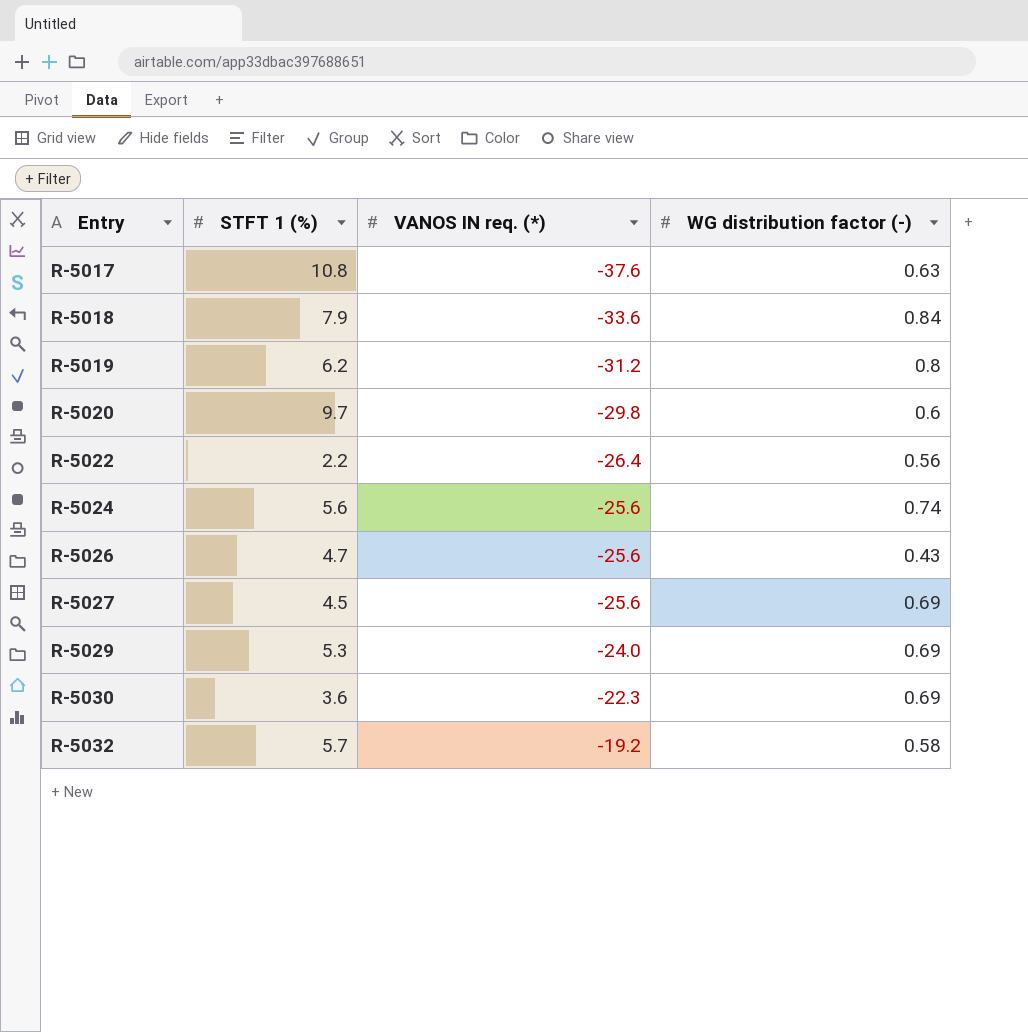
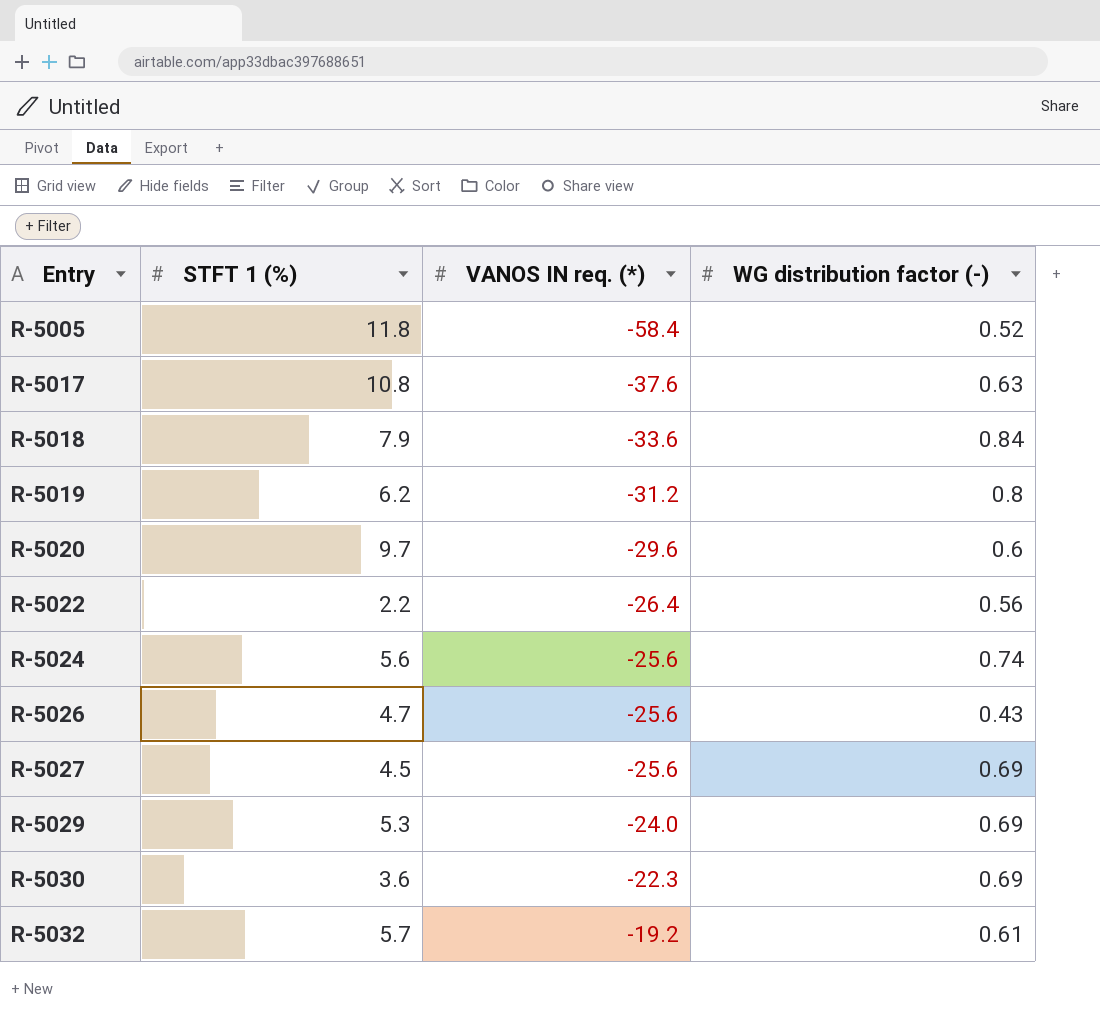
row R-5005: none -> 11.8 | -58.4 | 0.52
R-5020 | VANOS IN req. (*): -29.8 -> -29.6
R-5032 | WG distribution factor (-): 0.58 -> 0.61

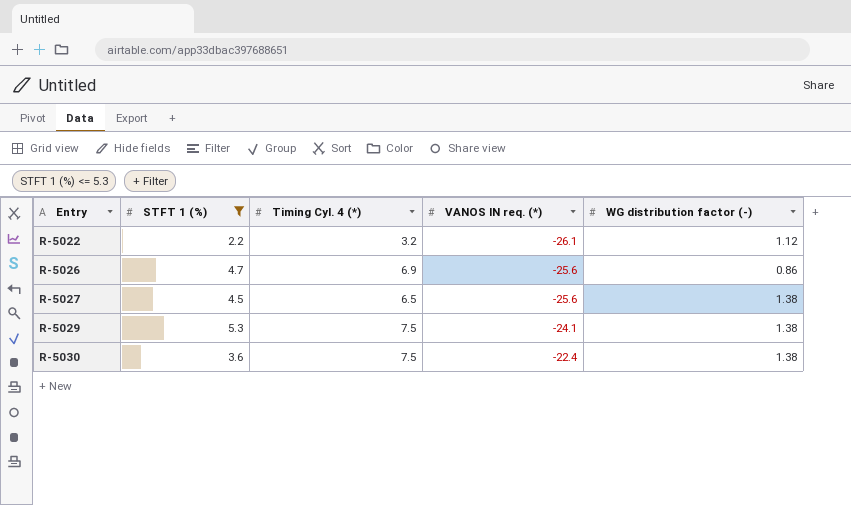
filter: none -> STFT 1 (%) <= 5.3
column Timing Cyl. 4 (*) | position: none -> 3
R-5022 | VANOS IN req. (*): -26.4 -> -26.1
R-5022 | WG distribution factor (-): 0.56 -> 1.12
R-5026 | WG distribution factor (-): 0.43 -> 0.86
R-5027 | WG distribution factor (-): 0.69 -> 1.38
R-5029 | VANOS IN req. (*): -24.0 -> -24.1
R-5029 | WG distribution factor (-): 0.69 -> 1.38
R-5030 | VANOS IN req. (*): -22.3 -> -22.4
R-5030 | WG distribution factor (-): 0.69 -> 1.38

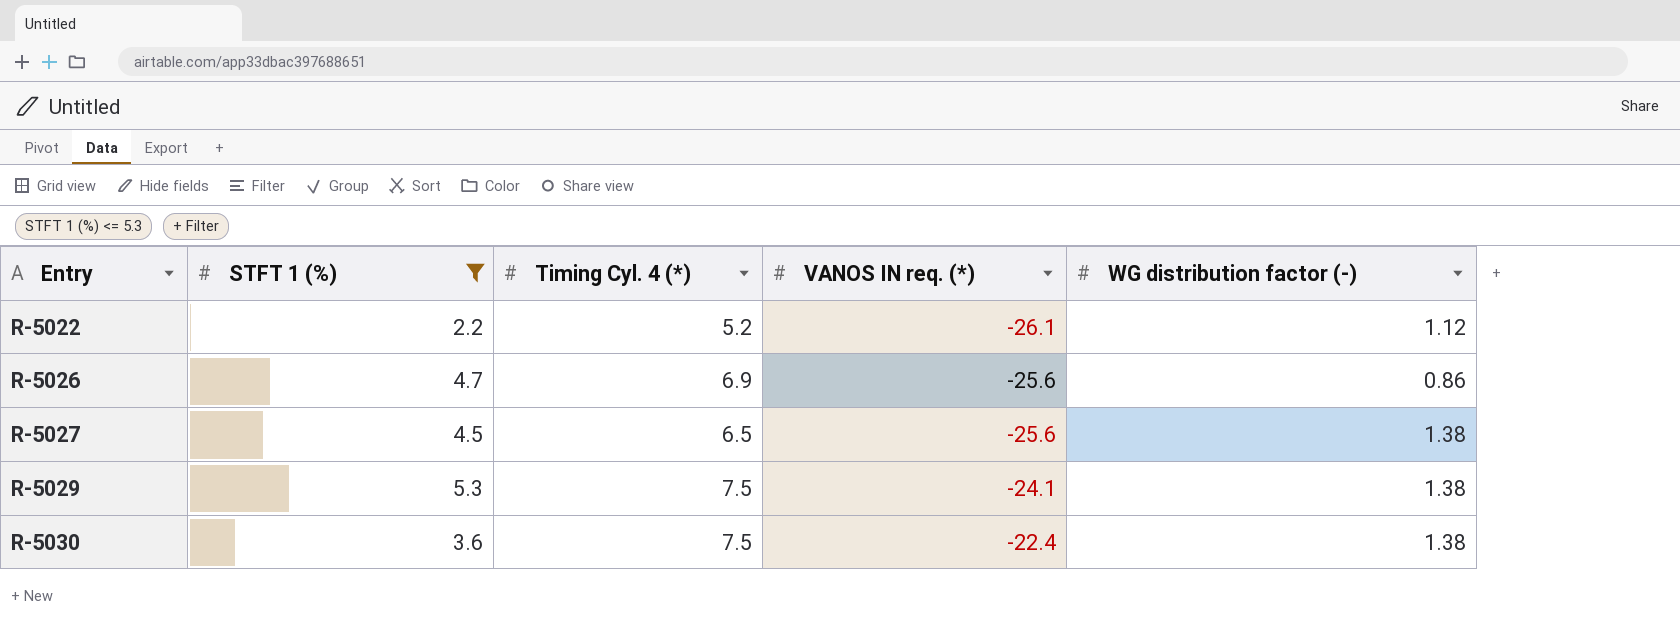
R-5022 | Timing Cyl. 4 (*): 3.2 -> 5.2

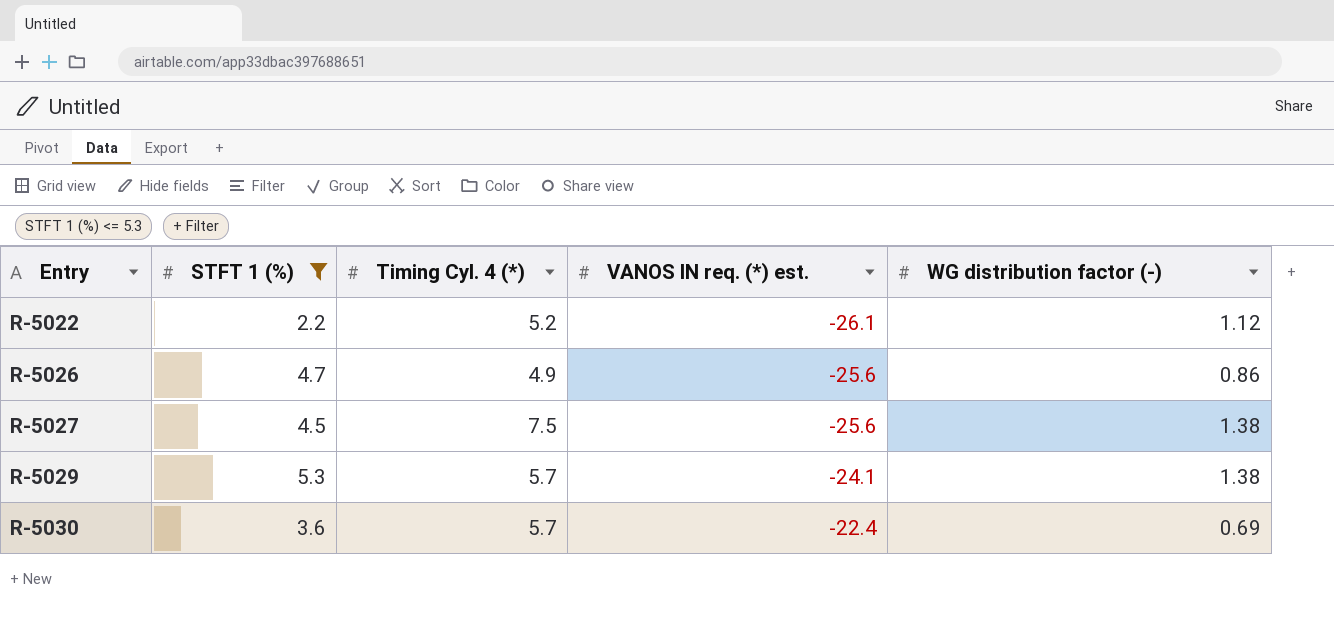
column name: VANOS IN req. (*) -> VANOS IN req. (*) est.
R-5026 | Timing Cyl. 4 (*): 6.9 -> 4.9
R-5027 | Timing Cyl. 4 (*): 6.5 -> 7.5
R-5029 | Timing Cyl. 4 (*): 7.5 -> 5.7
R-5030 | Timing Cyl. 4 (*): 7.5 -> 5.7
R-5030 | WG distribution factor (-): 1.38 -> 0.69

